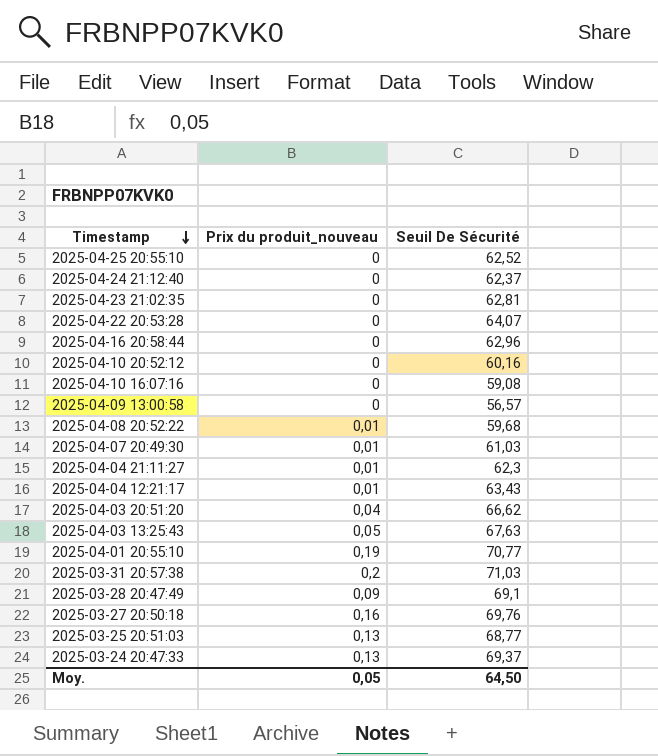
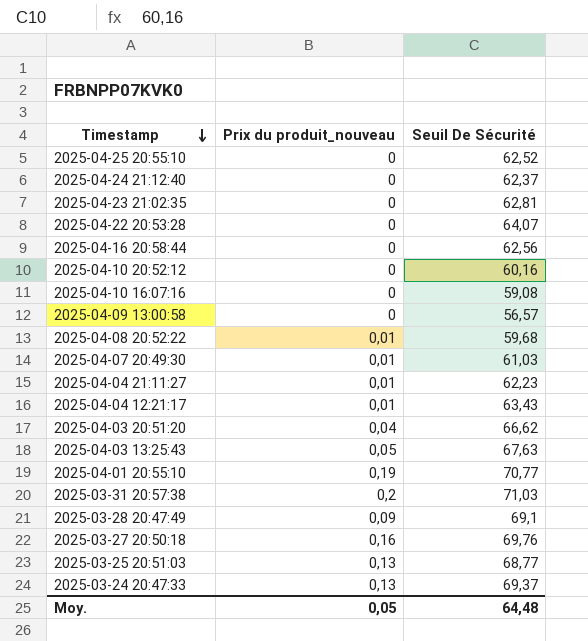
2025-04-16 20:58:44 | Seuil De Sécurité: 62,96 -> 62,56
2025-04-04 21:11:27 | Seuil De Sécurité: 62,3 -> 62,23
Moy. | Seuil De Sécurité: 64,50 -> 64,48

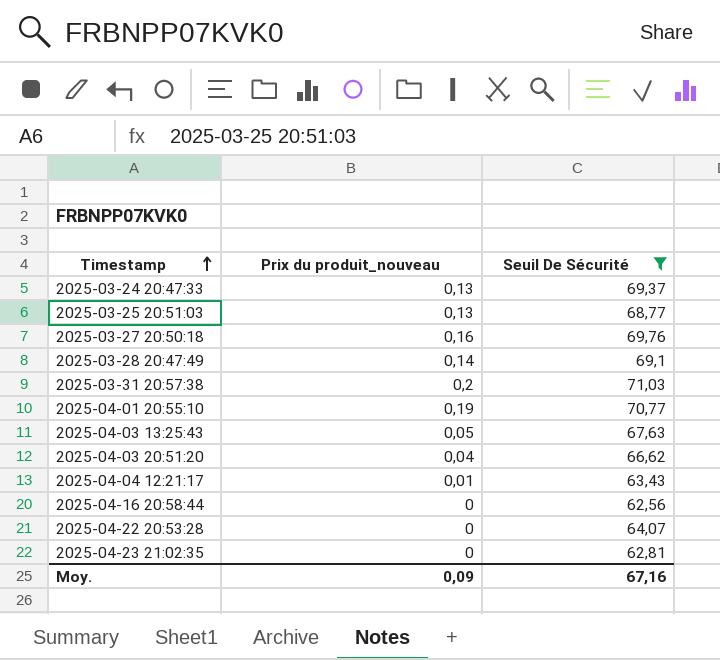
filter: none -> Seuil De Sécurité >= 62,56
row order: Timestamp descending -> Timestamp ascending
2025-03-28 20:47:49 | Prix du produit_nouveau: 0,09 -> 0,14
Moy. | Prix du produit_nouveau: 0,05 -> 0,09
Moy. | Seuil De Sécurité: 64,48 -> 67,16

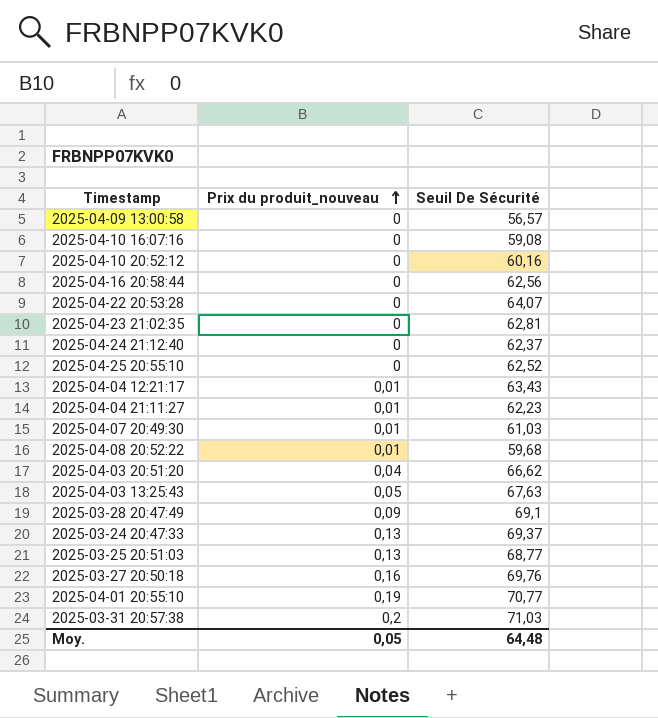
filter: Seuil De Sécurité >= 62,56 -> none
row order: Timestamp ascending -> Prix du produit_nouveau ascending
2025-03-28 20:47:49 | Prix du produit_nouveau: 0,14 -> 0,09
Moy. | Prix du produit_nouveau: 0,09 -> 0,05
Moy. | Seuil De Sécurité: 67,16 -> 64,48

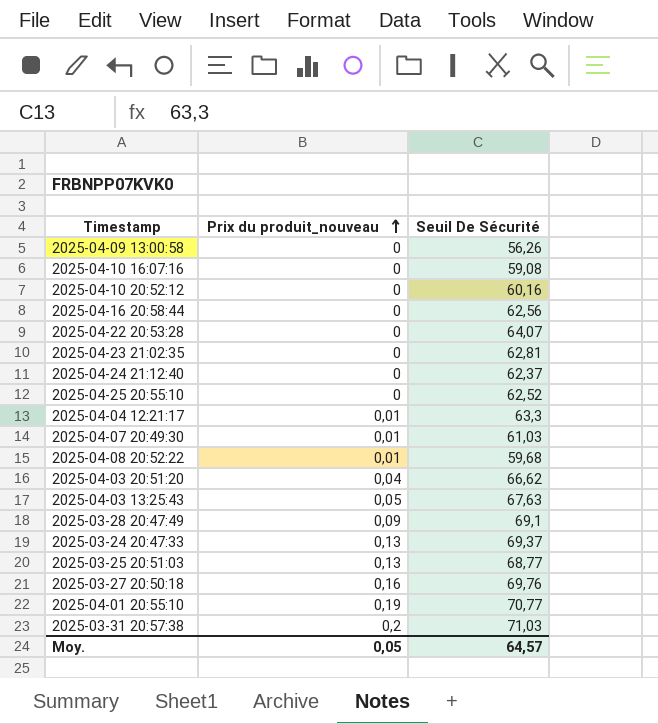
row 2025-04-04 21:11:27: 0,01 | 62,23 -> none
2025-04-09 13:00:58 | Seuil De Sécurité: 56,57 -> 56,26
2025-04-04 12:21:17 | Seuil De Sécurité: 63,43 -> 63,3
Moy. | Seuil De Sécurité: 64,48 -> 64,57

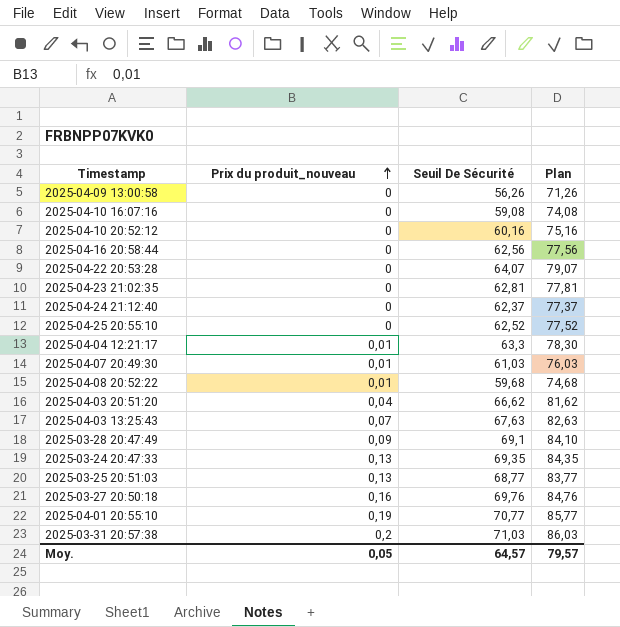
column Plan | formula: none -> [Seuil De Sécurité] + 15
2025-04-03 13:25:43 | Prix du produit_nouveau: 0,05 -> 0,07
2025-03-24 20:47:33 | Seuil De Sécurité: 69,37 -> 69,35

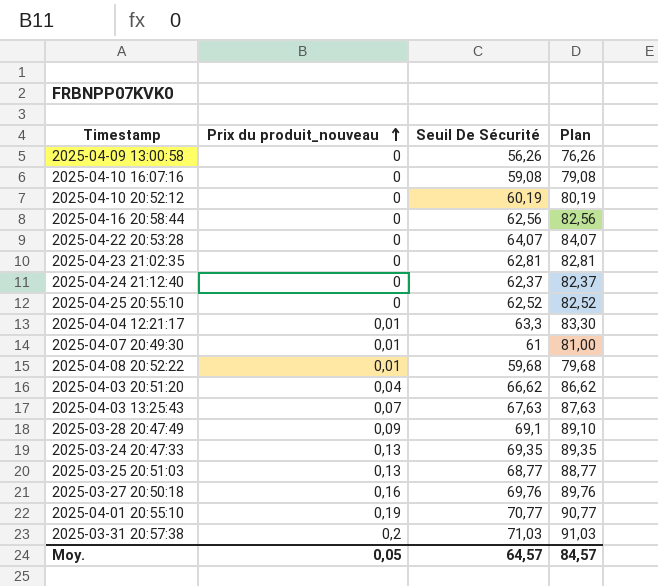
column Plan | formula: [Seuil De Sécurité] + 15 -> [Seuil De Sécurité] + 20
2025-04-10 20:52:12 | Seuil De Sécurité: 60,16 -> 60,19
2025-04-07 20:49:30 | Seuil De Sécurité: 61,03 -> 61
Moy. | Plan: 79,57 -> 84,57

